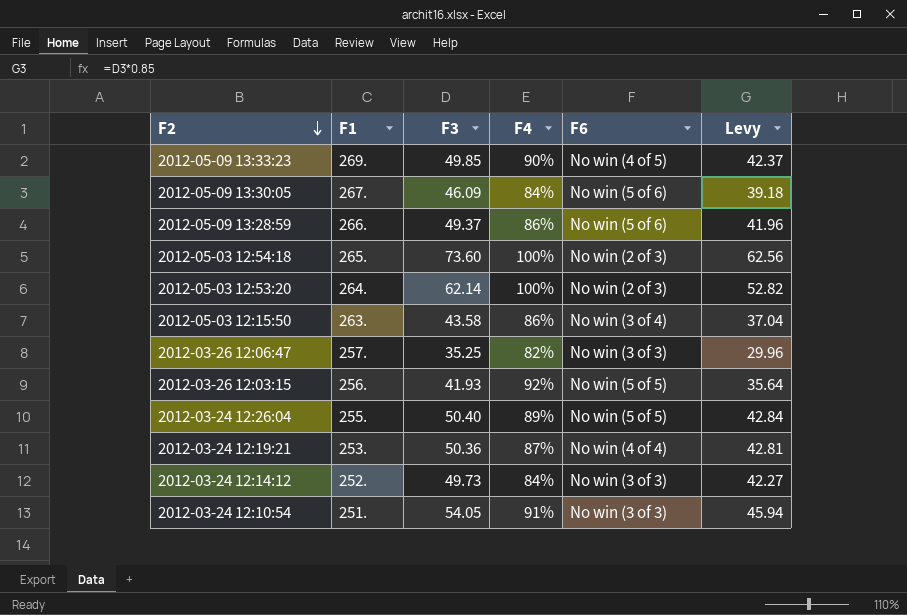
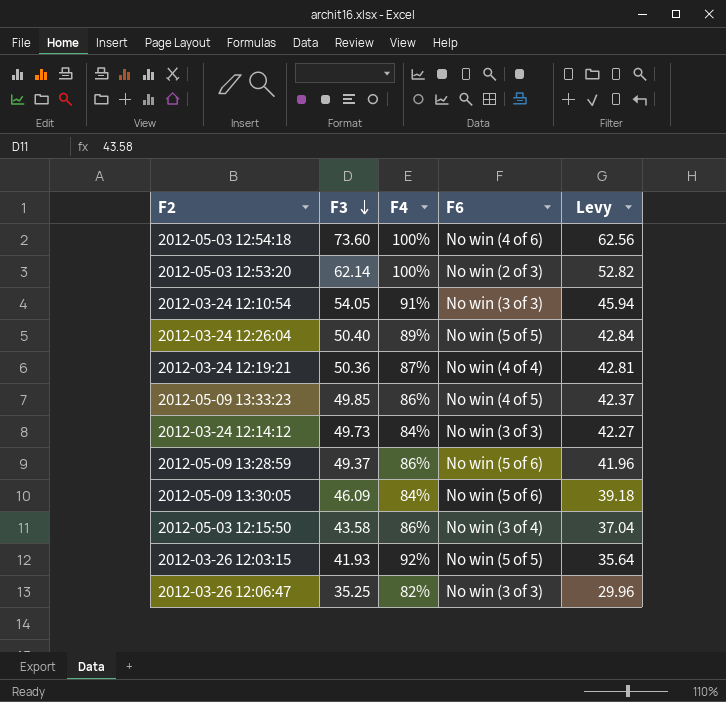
row order: F2 descending -> F3 descending
column F1 | position: 2 -> none
2012-05-03 12:54:18 | F6: No win (2 of 3) -> No win (4 of 6)
2012-05-09 13:33:23 | F4: 90% -> 86%

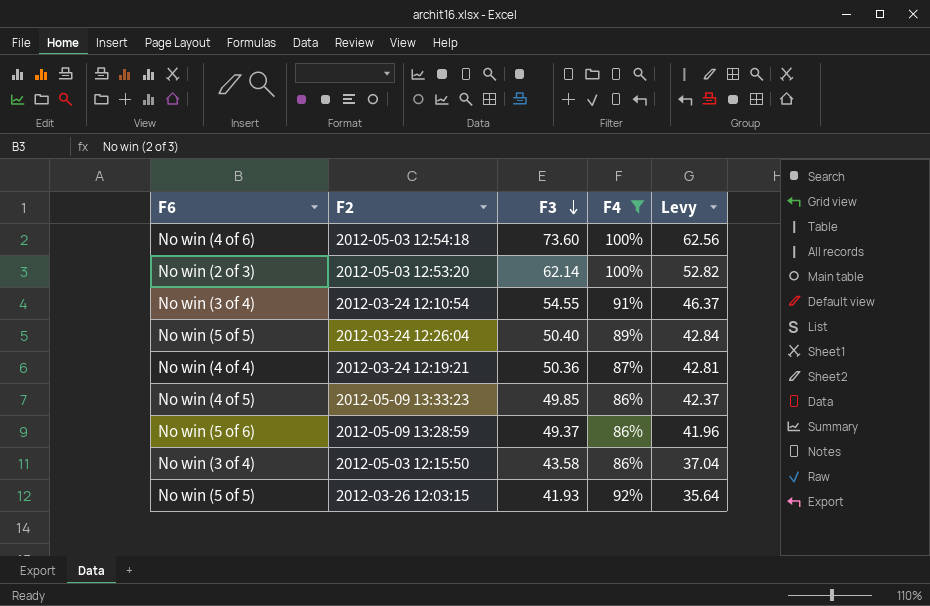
filter: none -> F4 >= 86%
column F6 | position: 4 -> 1
2012-03-24 12:10:54 | F6: No win (3 of 3) -> No win (3 of 4)
2012-03-24 12:10:54 | F3: 54.05 -> 54.55
2012-03-24 12:10:54 | Levy: 45.94 -> 46.37

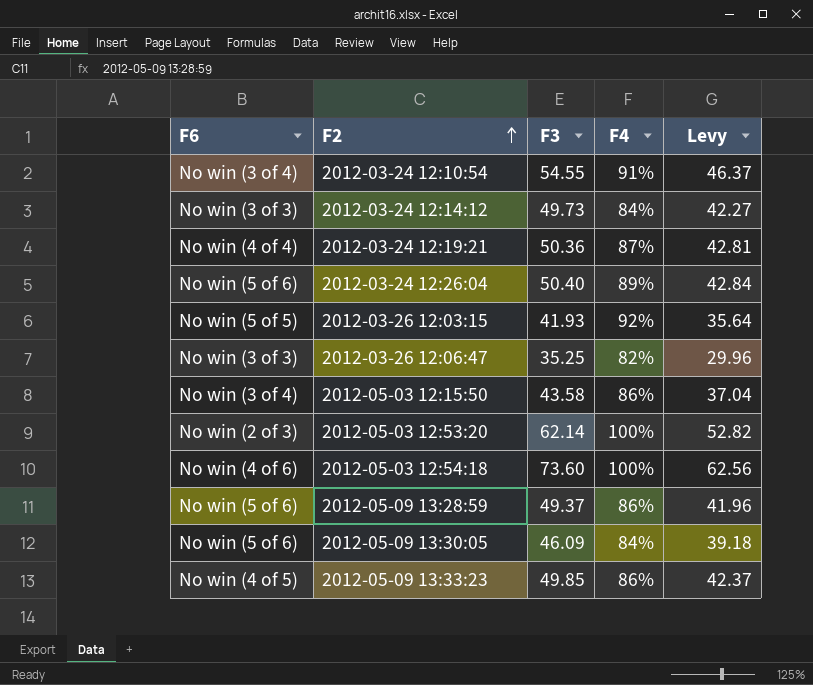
filter: F4 >= 86% -> none
row order: F3 descending -> F2 ascending
2012-03-24 12:26:04 | F6: No win (5 of 5) -> No win (5 of 6)

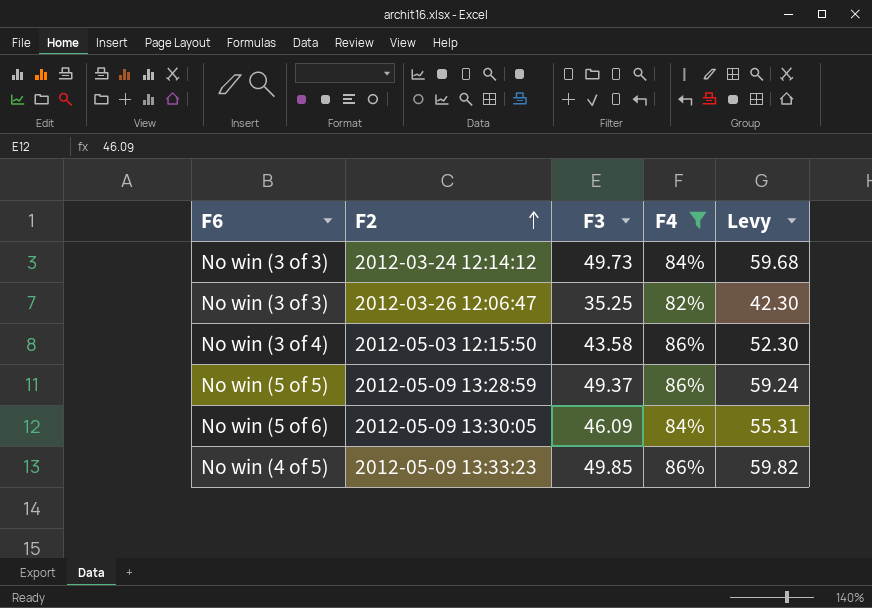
filter: none -> F4 <= 86%
column Levy | formula: [F3] * 0.85 -> [F3] * 1.2
2012-05-09 13:28:59 | F6: No win (5 of 6) -> No win (5 of 5)

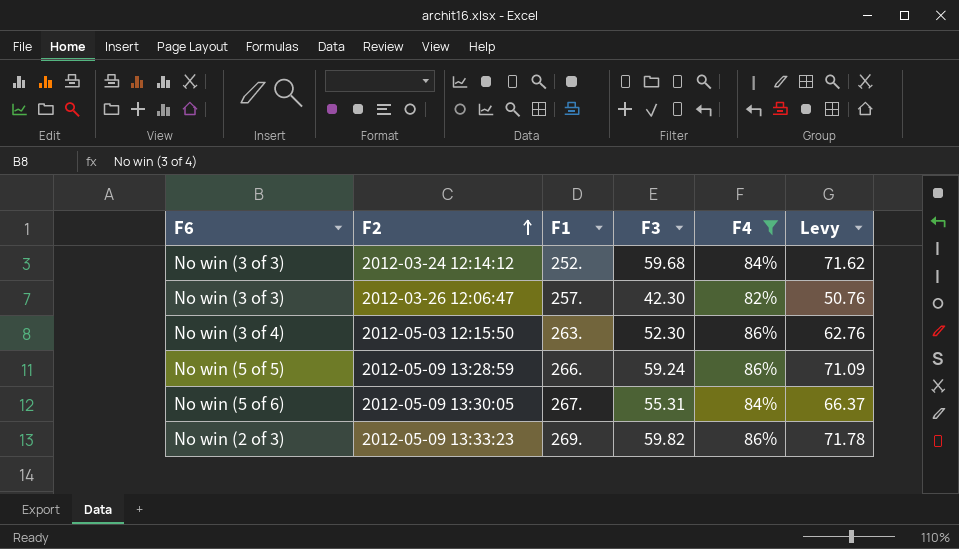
column F1 | position: none -> 3
2012-03-24 12:14:12 | F3: 49.73 -> 59.68
2012-03-24 12:14:12 | Levy: 59.68 -> 71.62
2012-03-26 12:06:47 | F3: 35.25 -> 42.30
2012-03-26 12:06:47 | Levy: 42.30 -> 50.76
2012-05-03 12:15:50 | F3: 43.58 -> 52.30
2012-05-03 12:15:50 | Levy: 52.30 -> 62.76
2012-05-09 13:28:59 | F3: 49.37 -> 59.24
2012-05-09 13:28:59 | Levy: 59.24 -> 71.09
2012-05-09 13:30:05 | F3: 46.09 -> 55.31
2012-05-09 13:30:05 | Levy: 55.31 -> 66.37
2012-05-09 13:33:23 | F6: No win (4 of 5) -> No win (2 of 3)
2012-05-09 13:33:23 | F3: 49.85 -> 59.82
2012-05-09 13:33:23 | Levy: 59.82 -> 71.78

